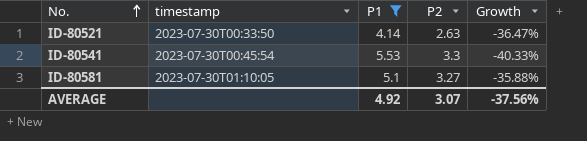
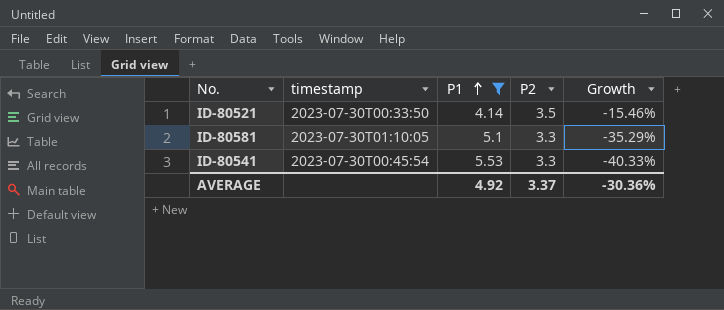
row order: No. ascending -> P1 ascending
ID-80521 | P2: 2.63 -> 3.5
ID-80521 | Growth: -36.47% -> -15.46%
ID-80581 | P2: 3.27 -> 3.3
ID-80581 | Growth: -35.88% -> -35.29%
AVERAGE | P2: 3.07 -> 3.37
AVERAGE | Growth: -37.56% -> -30.36%

